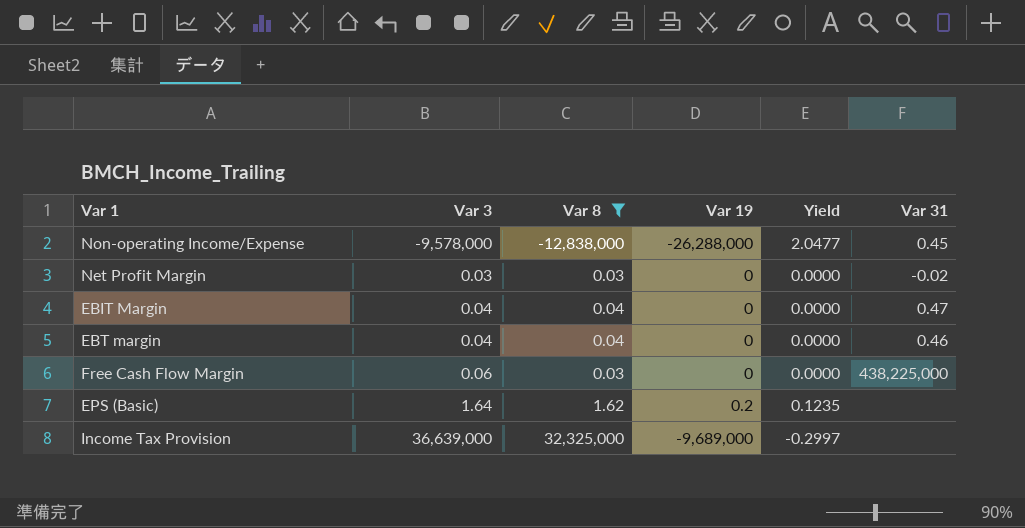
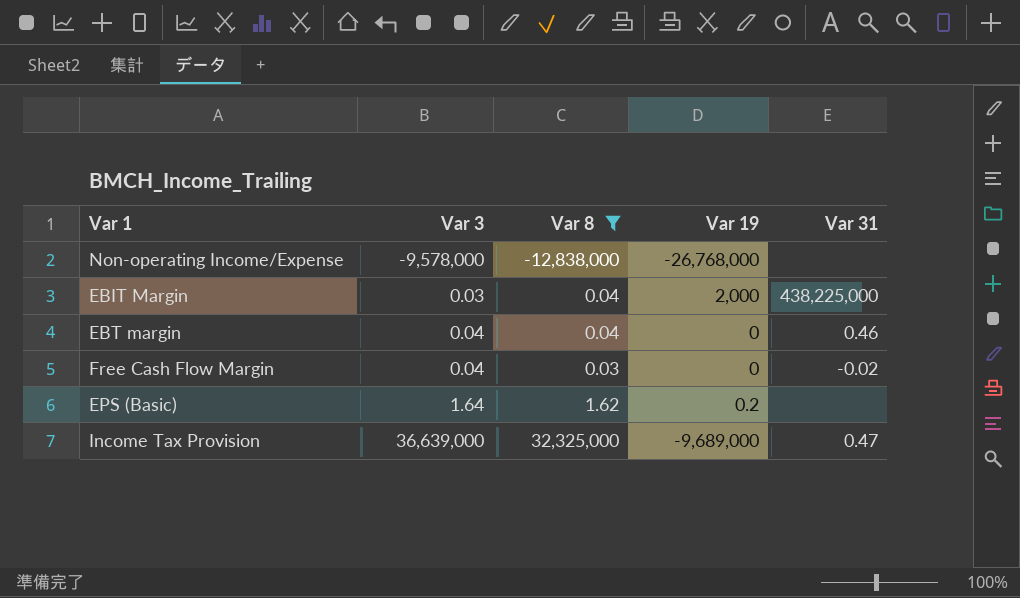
column Yield | formula: [Var 19] / [Var 8] -> none
row Net Profit Margin: 0.03 | 0.03 | 0 | 0.0000 | -0.02 -> none
Non-operating Income/Expense | Var 19: -26,288,000 -> -26,768,000
Non-operating Income/Expense | Var 31: 0.45 -> none
EBIT Margin | Var 3: 0.04 -> 0.03
EBIT Margin | Var 19: 0 -> 2,000
EBIT Margin | Var 31: 0.47 -> 438,225,000
Free Cash Flow Margin | Var 3: 0.06 -> 0.04
Free Cash Flow Margin | Var 31: 438,225,000 -> -0.02
Income Tax Provision | Var 31: none -> 0.47

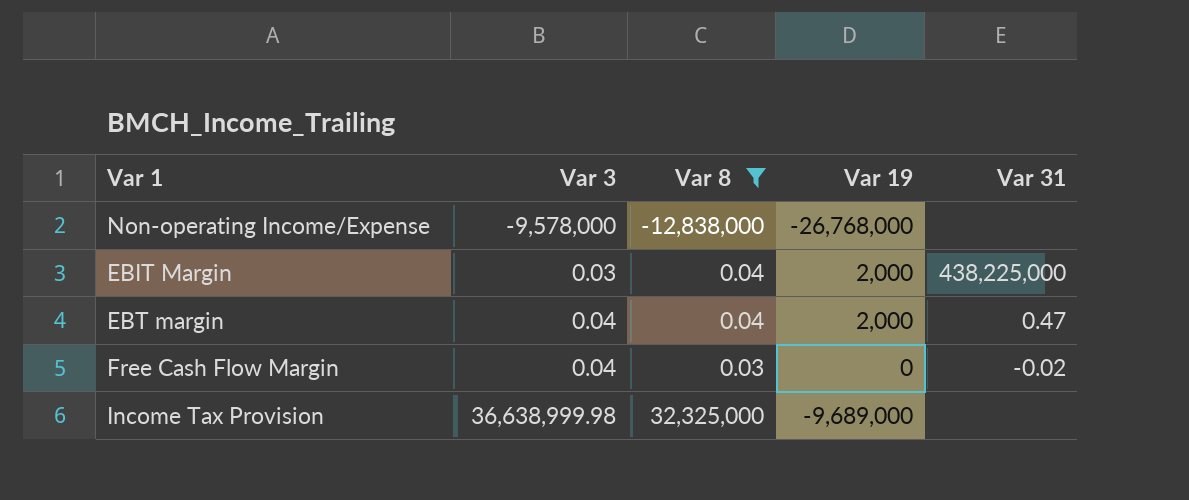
row EPS (Basic): 1.64 | 1.62 | 0.2 | none -> none
EBT margin | Var 19: 0 -> 2,000
EBT margin | Var 31: 0.46 -> 0.47
Income Tax Provision | Var 3: 36,639,000 -> 36,638,999.98
Income Tax Provision | Var 31: 0.47 -> none

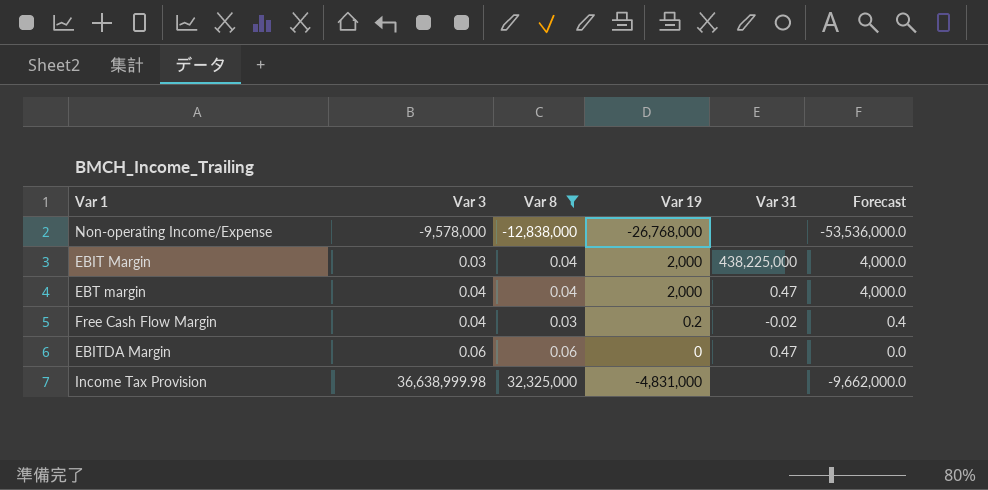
column Forecast | formula: none -> [Var 19] * 2
Free Cash Flow Margin | Var 19: 0 -> 0.2
row EBITDA Margin: none -> 0.06 | 0.06 | 0 | 0.47 | 0.0
Income Tax Provision | Var 19: -9,689,000 -> -4,831,000

